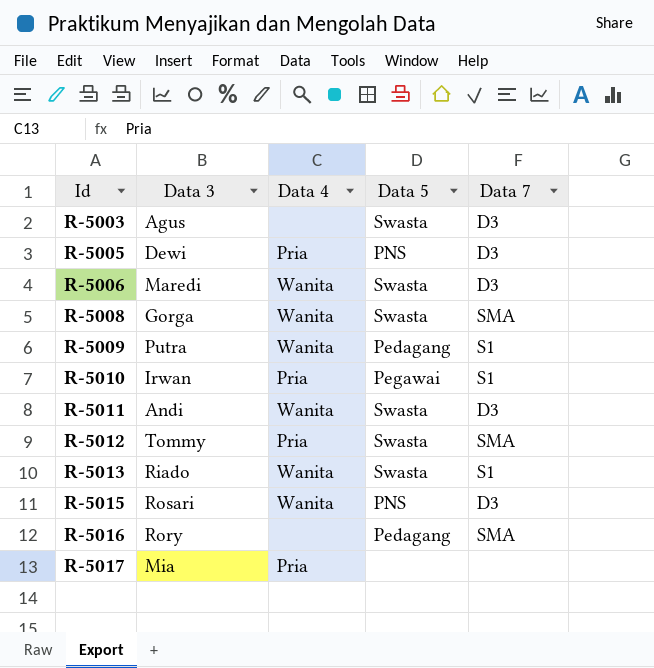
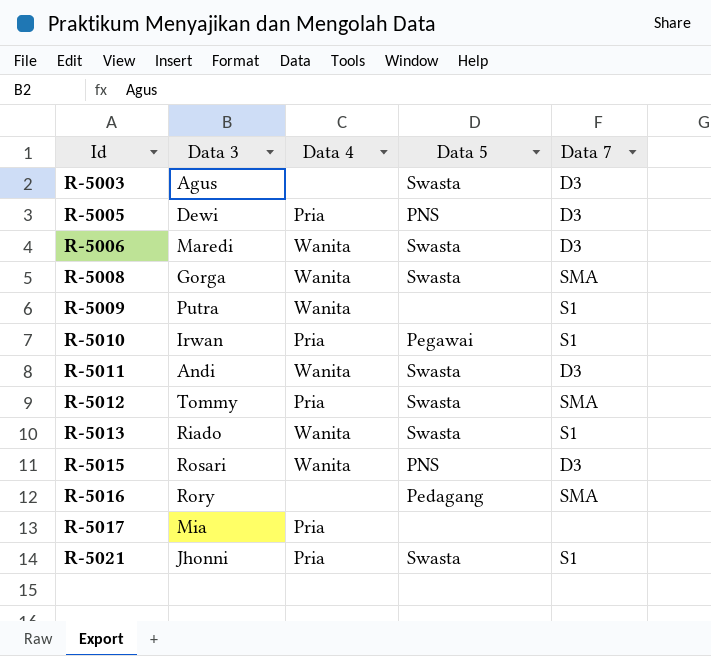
R-5009 | Data 5: Pedagang -> none
row R-5021: none -> Jhonni | Pria | Swasta | S1

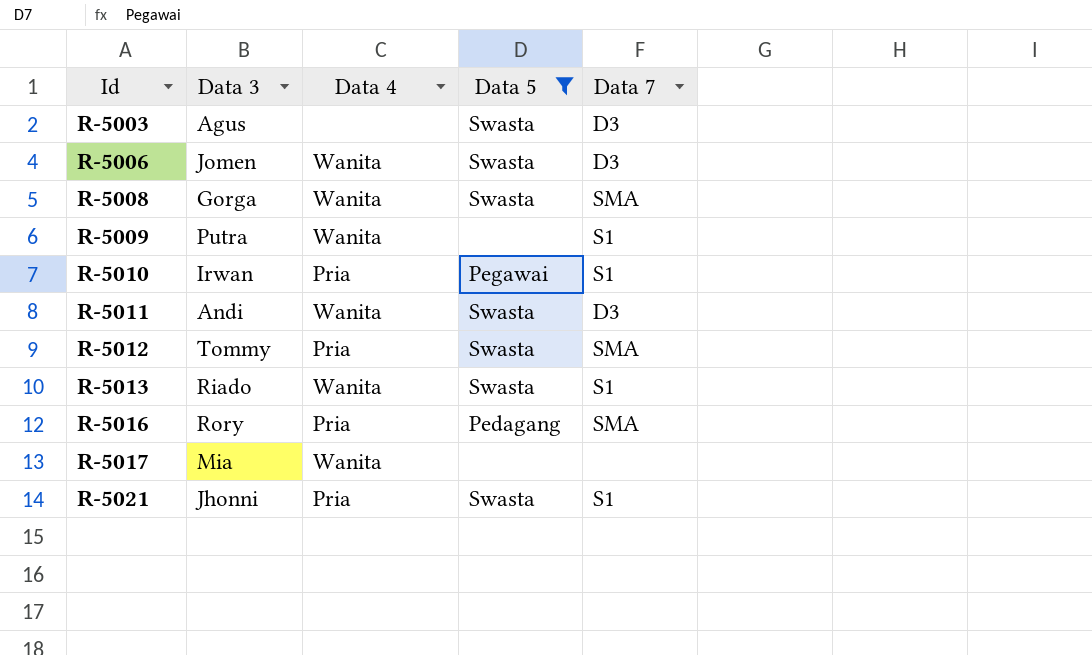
filter: none -> Data 5 != PNS
R-5006 | Data 3: Maredi -> Jomen
R-5016 | Data 4: none -> Pria
R-5017 | Data 4: Pria -> Wanita

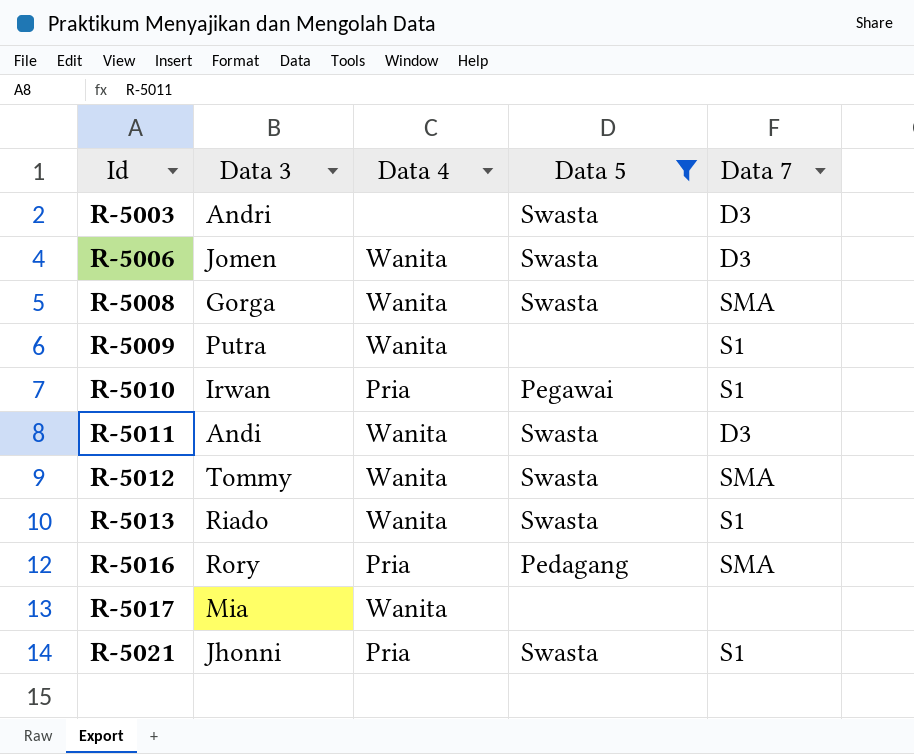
R-5003 | Data 3: Agus -> Andri
R-5012 | Data 4: Pria -> Wanita

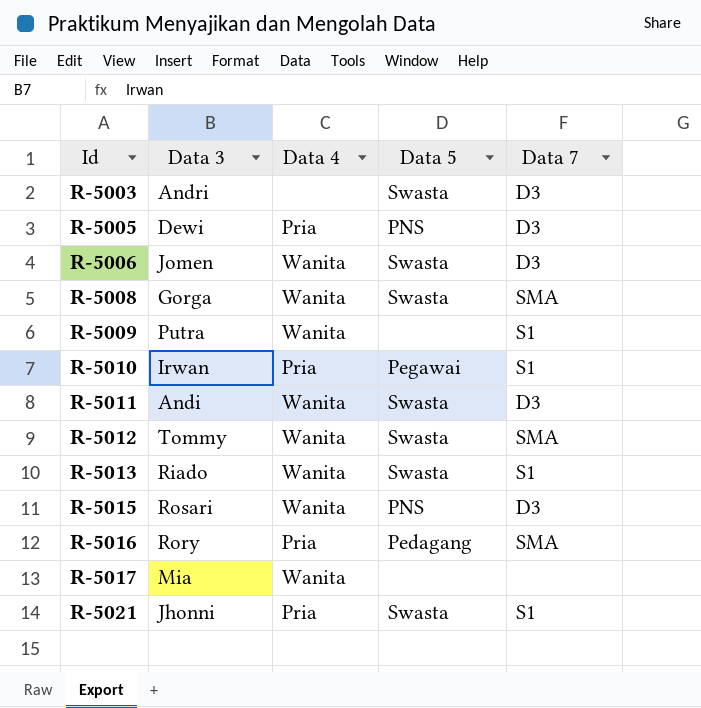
filter: Data 5 != PNS -> none

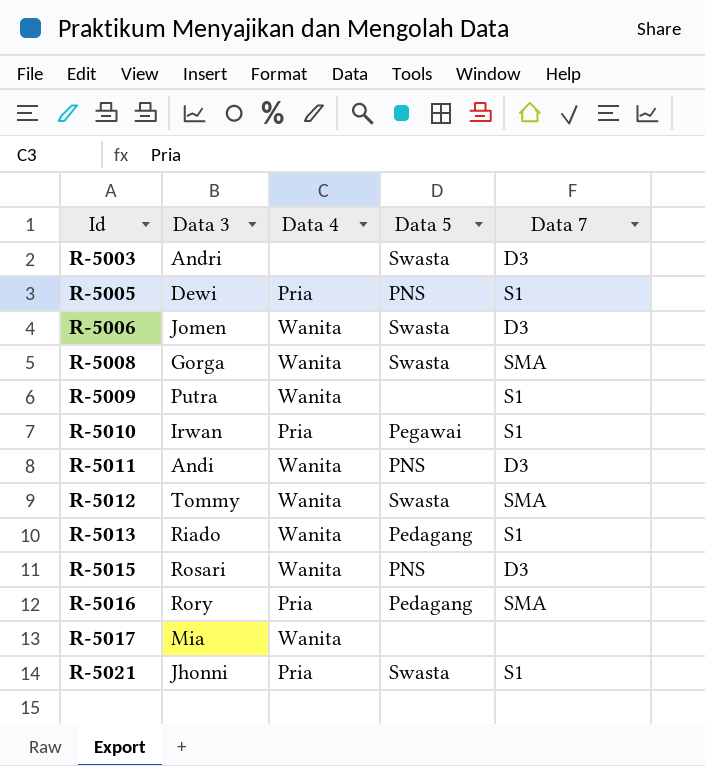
R-5005 | Data 7: D3 -> S1
R-5011 | Data 5: Swasta -> PNS
R-5013 | Data 5: Swasta -> Pedagang

